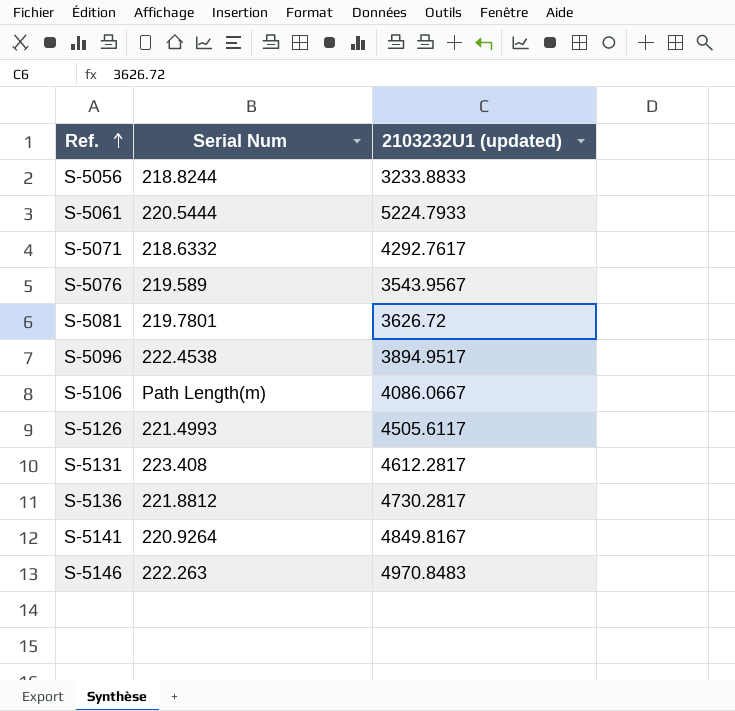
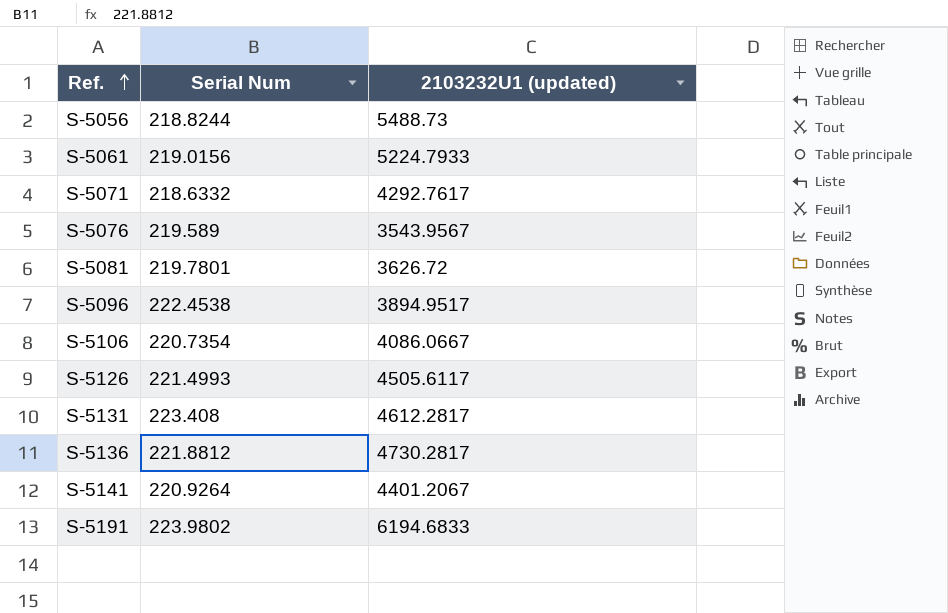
row S-5146: 222.263 | 4970.8483 -> none
S-5056 | 2103232U1 (updated): 3233.8833 -> 5488.73
S-5061 | Serial Num: 220.5444 -> 219.0156
S-5106 | Serial Num: Path Length(m) -> 220.7354
S-5141 | 2103232U1 (updated): 4849.8167 -> 4401.2067
row S-5191: none -> 223.9802 | 6194.6833

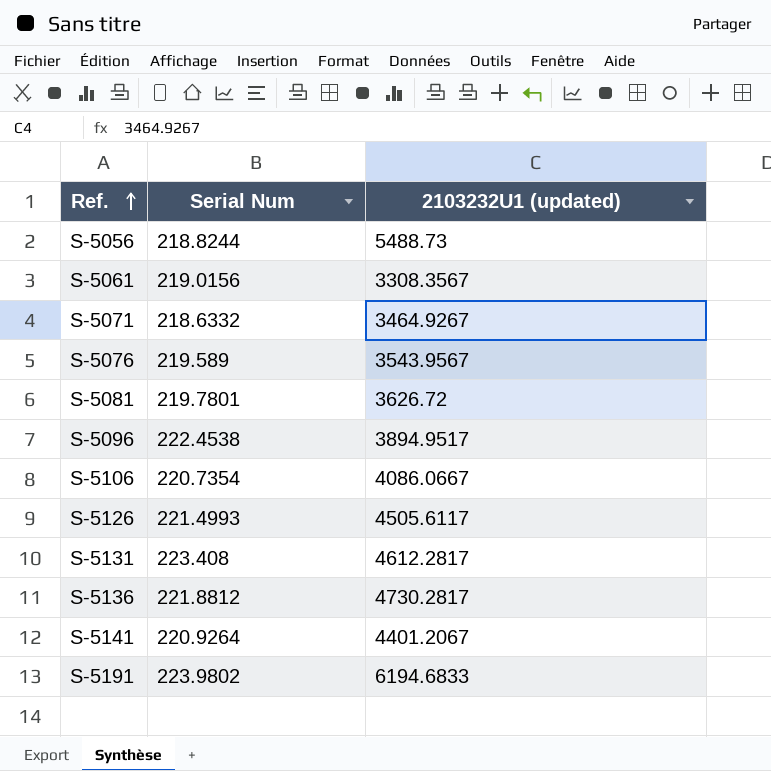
S-5061 | 2103232U1 (updated): 5224.7933 -> 3308.3567
S-5071 | 2103232U1 (updated): 4292.7617 -> 3464.9267

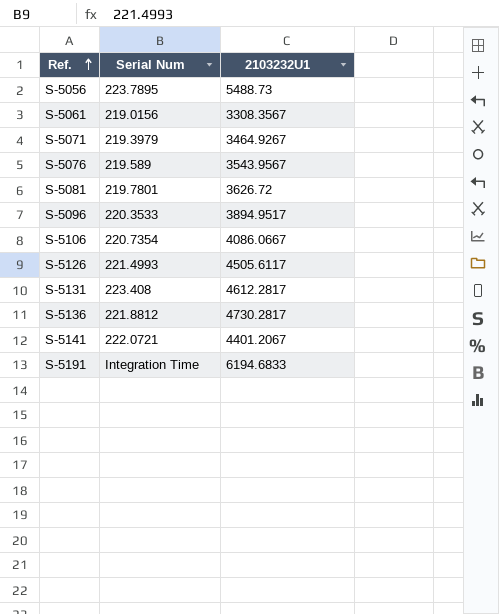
column name: 2103232U1 (updated) -> 2103232U1
S-5056 | Serial Num: 218.8244 -> 223.7895
S-5071 | Serial Num: 218.6332 -> 219.3979
S-5096 | Serial Num: 222.4538 -> 220.3533
S-5141 | Serial Num: 220.9264 -> 222.0721
S-5191 | Serial Num: 223.9802 -> Integration Time

